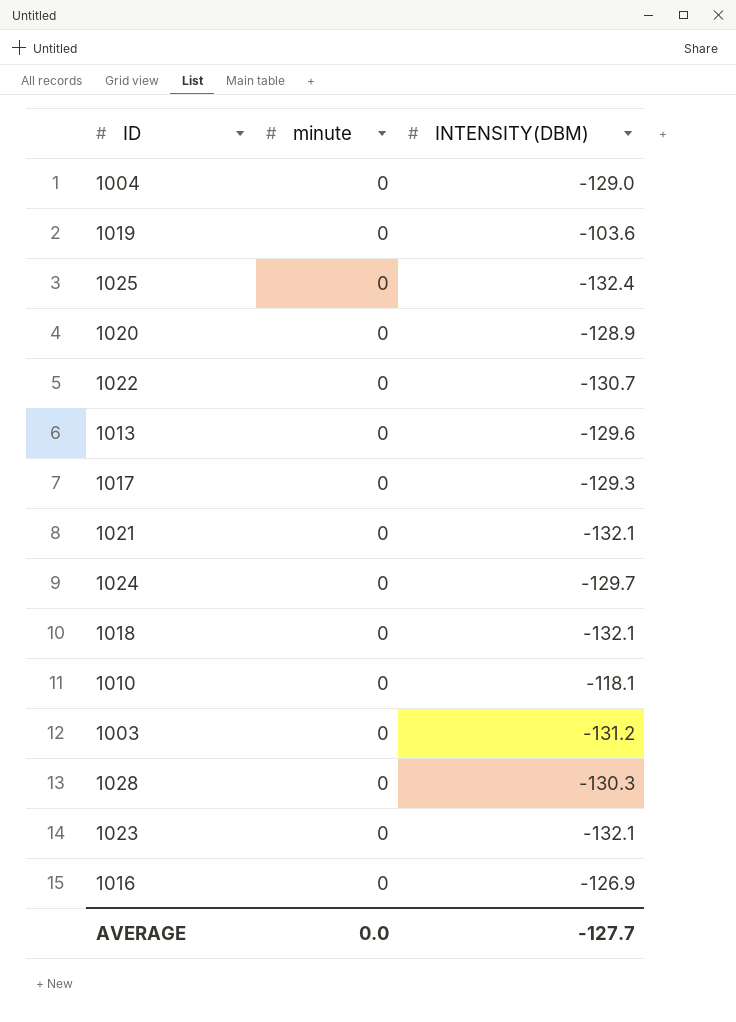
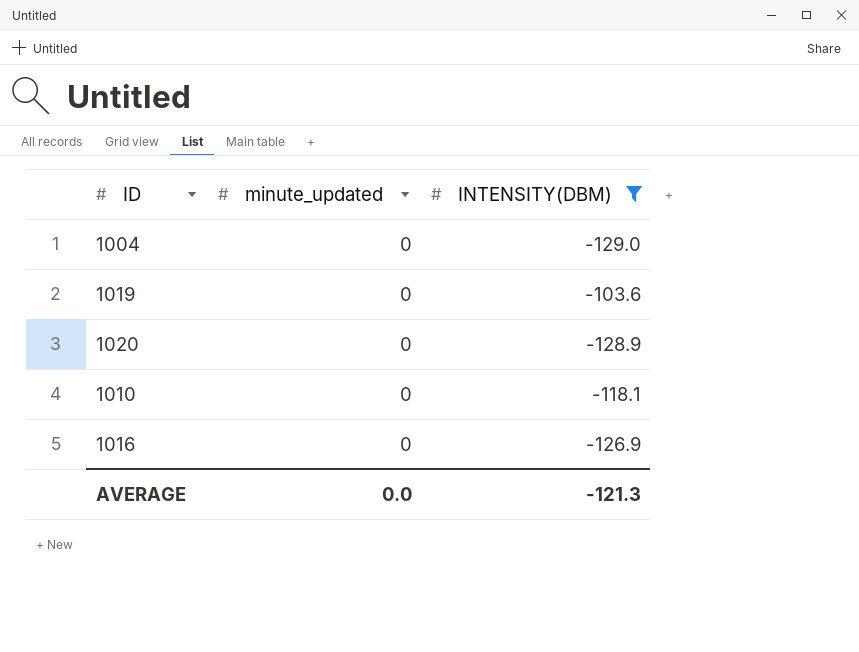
filter: none -> INTENSITY(DBM) >= -129.0
column name: minute -> minute_updated
AVERAGE | INTENSITY(DBM): -127.7 -> -121.3

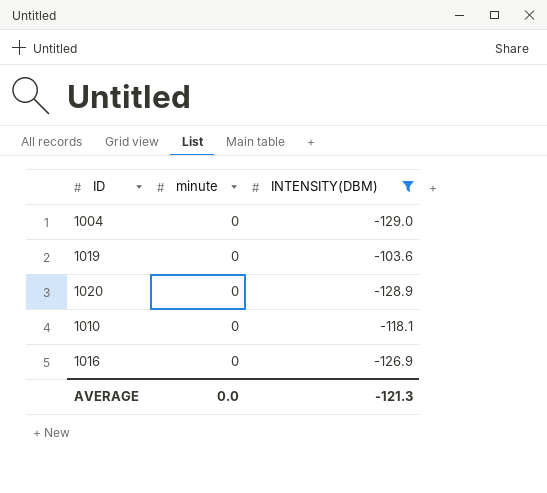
column name: minute_updated -> minute

